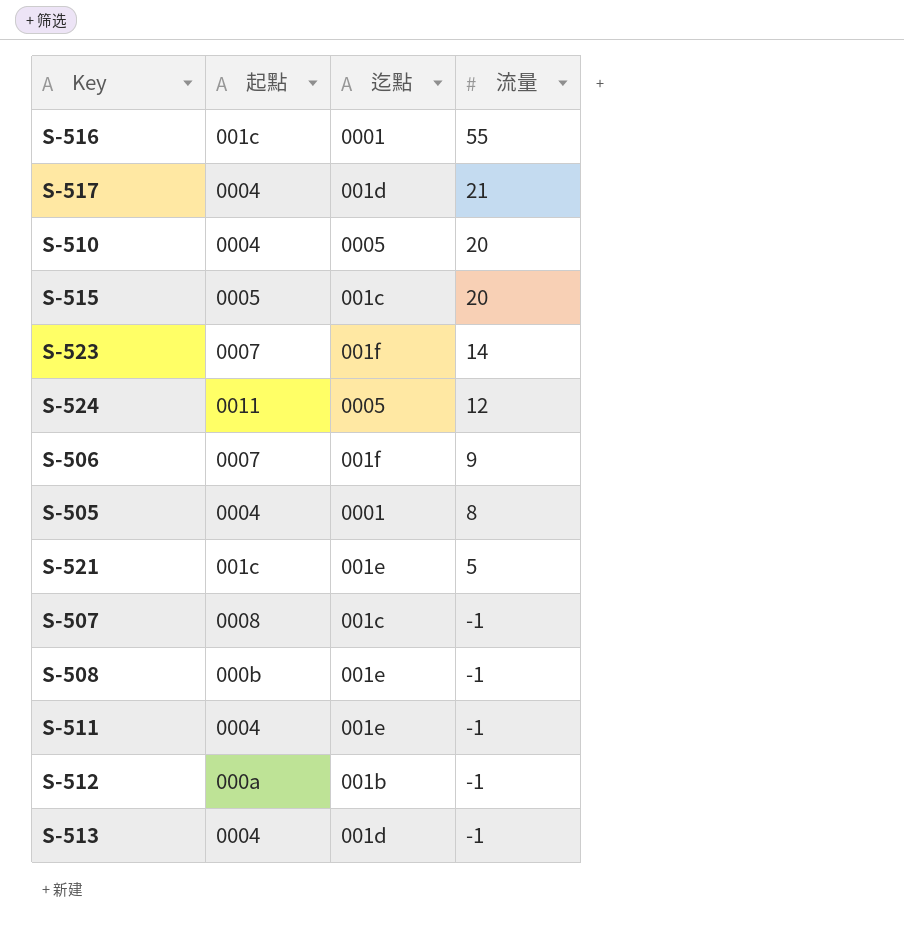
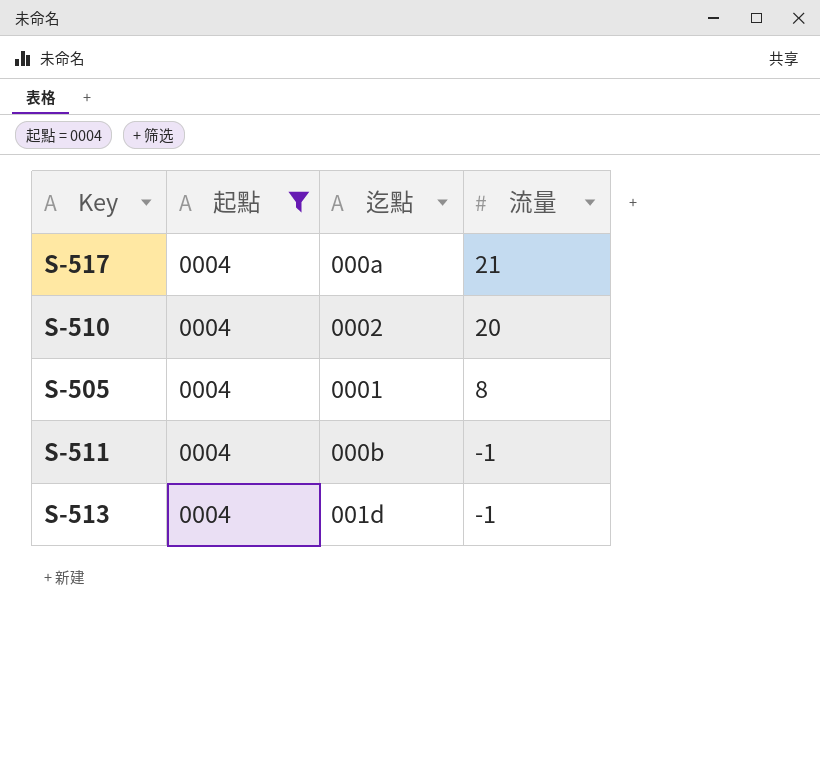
filter: none -> 起點 = 0004
S-517 | 迄點: 001d -> 000a
S-510 | 迄點: 0005 -> 0002
S-511 | 迄點: 001e -> 000b

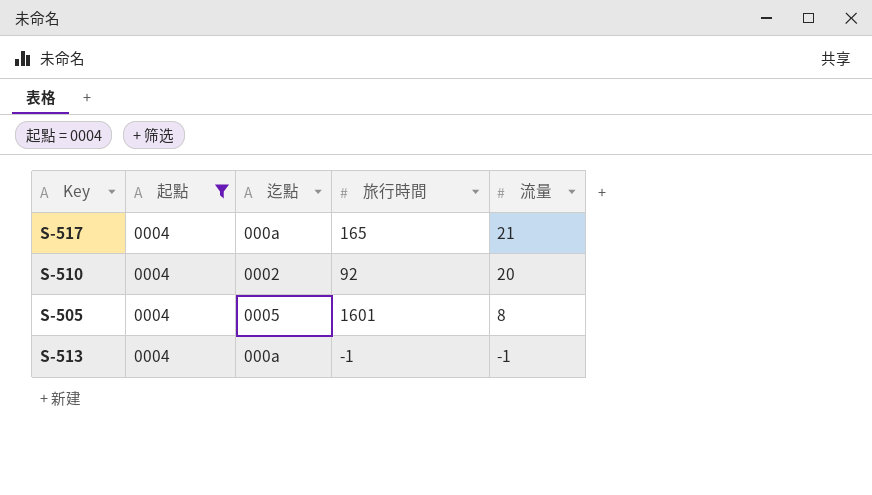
column 旅行時間 | position: none -> 4
row S-511: 0004 | 000b | -1 -> none
S-505 | 迄點: 0001 -> 0005
S-513 | 迄點: 001d -> 000a

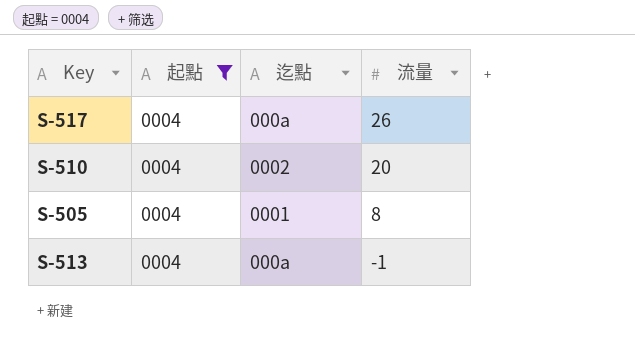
column 旅行時間 | position: 4 -> none
S-517 | 流量: 21 -> 26
S-505 | 迄點: 0005 -> 0001

